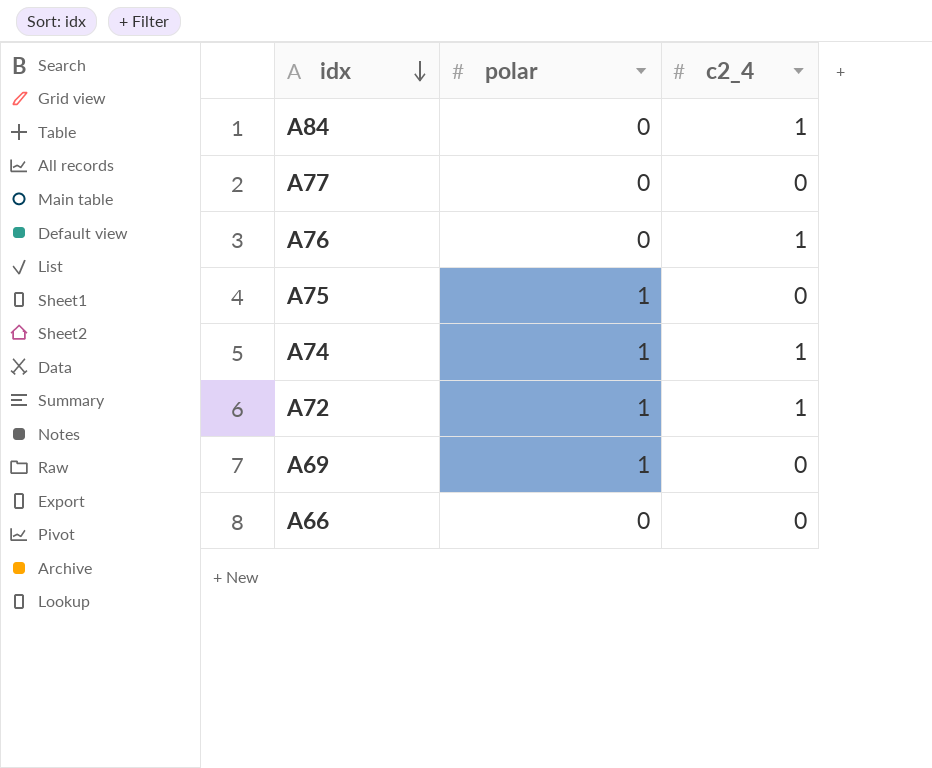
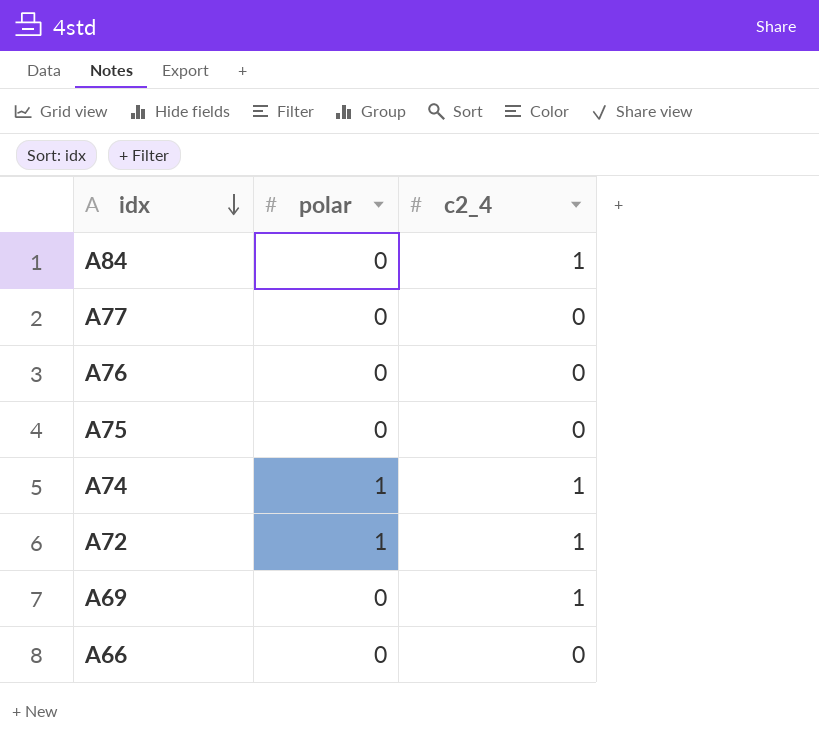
A76 | c2_4: 1 -> 0
A75 | polar: 1 -> 0
A69 | polar: 1 -> 0
A69 | c2_4: 0 -> 1

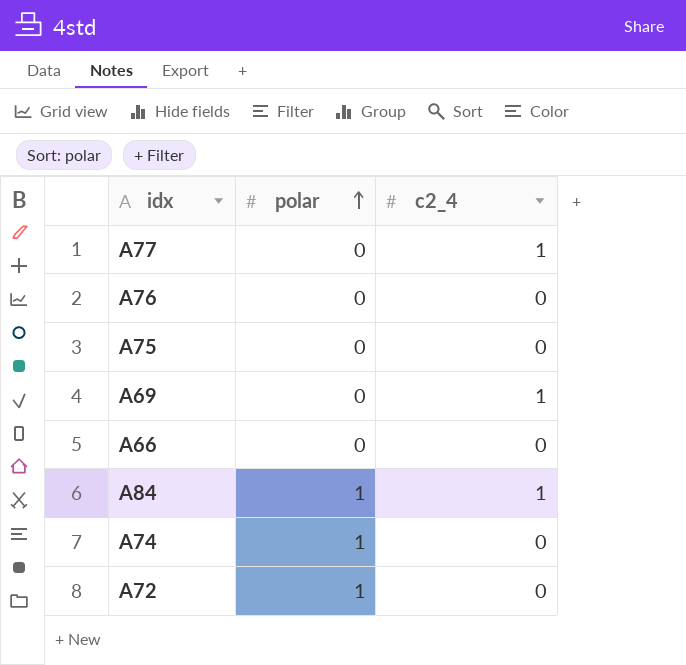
row order: idx descending -> polar ascending
A77 | c2_4: 0 -> 1
A84 | polar: 0 -> 1
A74 | c2_4: 1 -> 0
A72 | c2_4: 1 -> 0

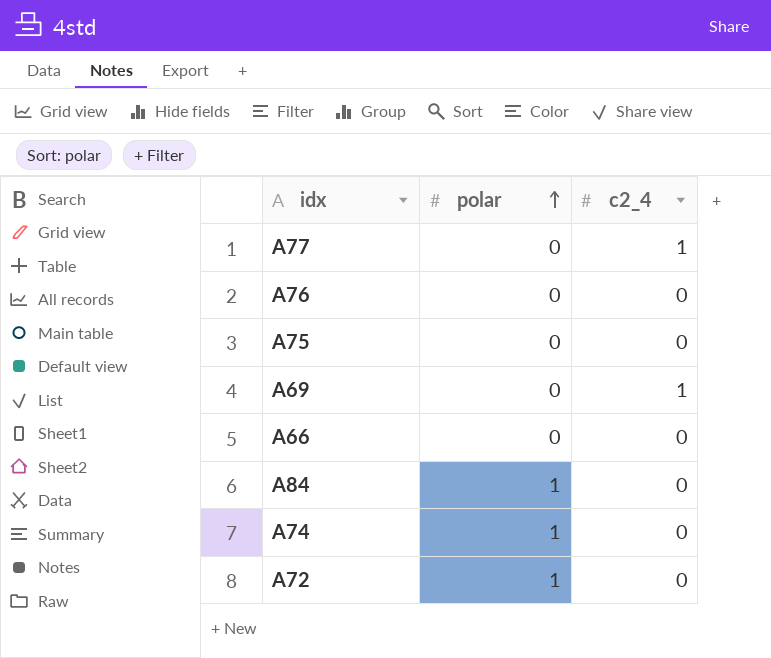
A84 | c2_4: 1 -> 0

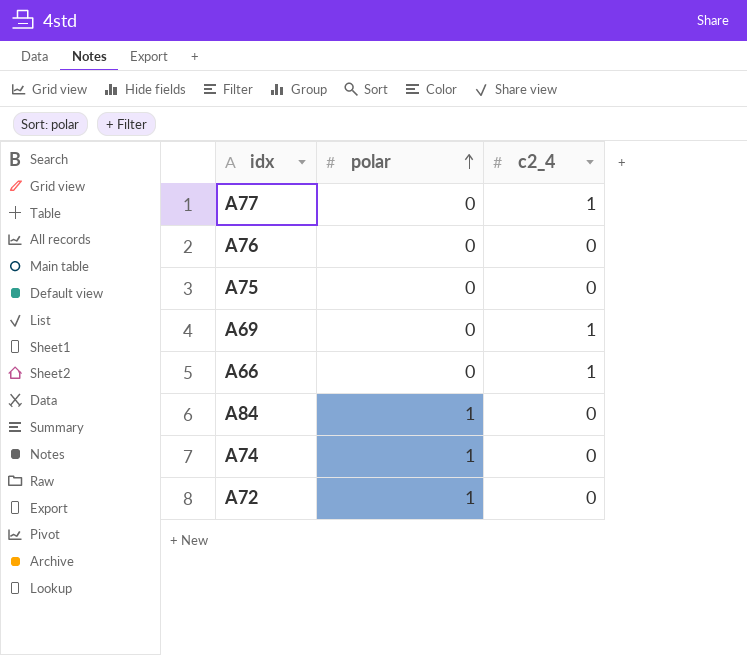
A66 | c2_4: 0 -> 1

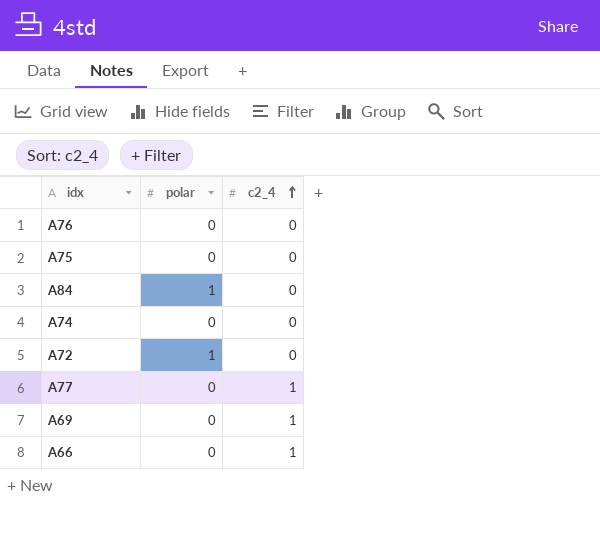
row order: polar ascending -> c2_4 ascending
A74 | polar: 1 -> 0

